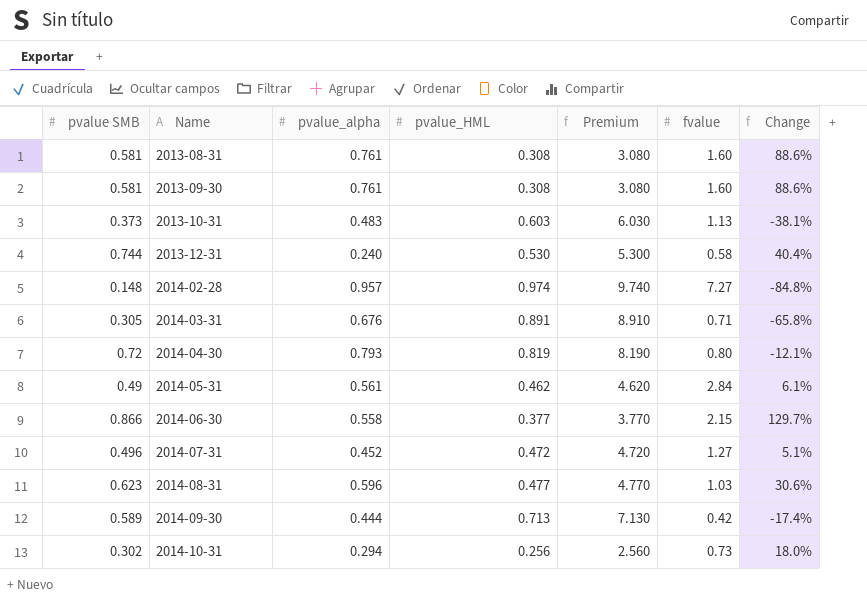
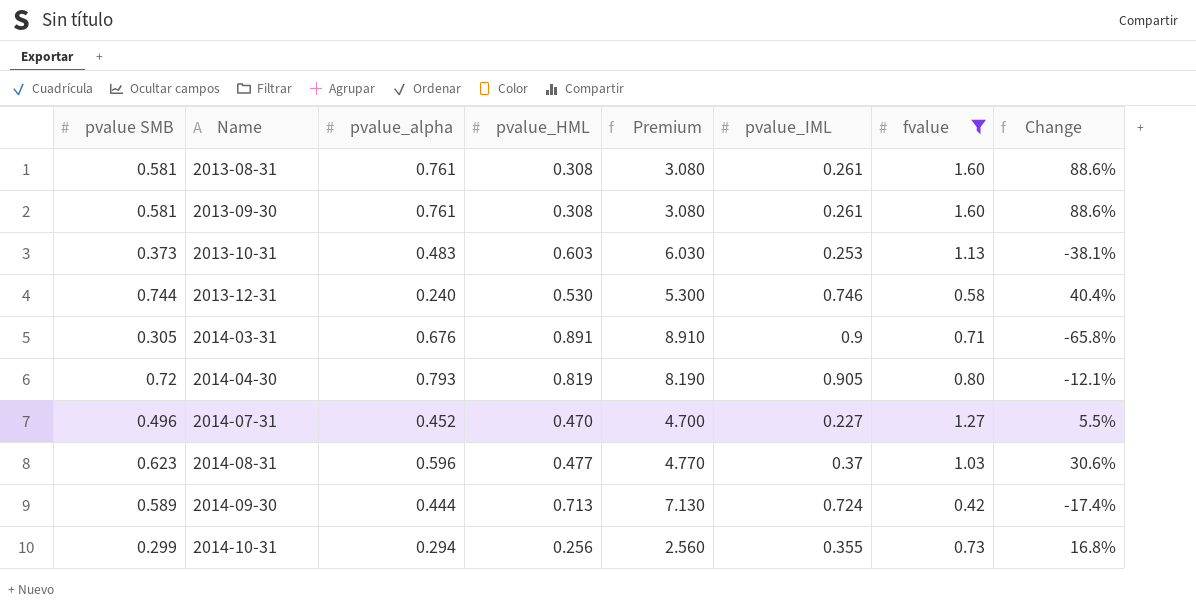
filter: none -> fvalue <= 1.60
column pvalue_IML | position: none -> 6
2014-07-31 | pvalue_HML: 0.472 -> 0.470
2014-07-31 | Premium: 4.720 -> 4.700
2014-07-31 | Change: 5.1% -> 5.5%
2014-10-31 | pvalue SMB: 0.302 -> 0.299
2014-10-31 | Change: 18.0% -> 16.8%

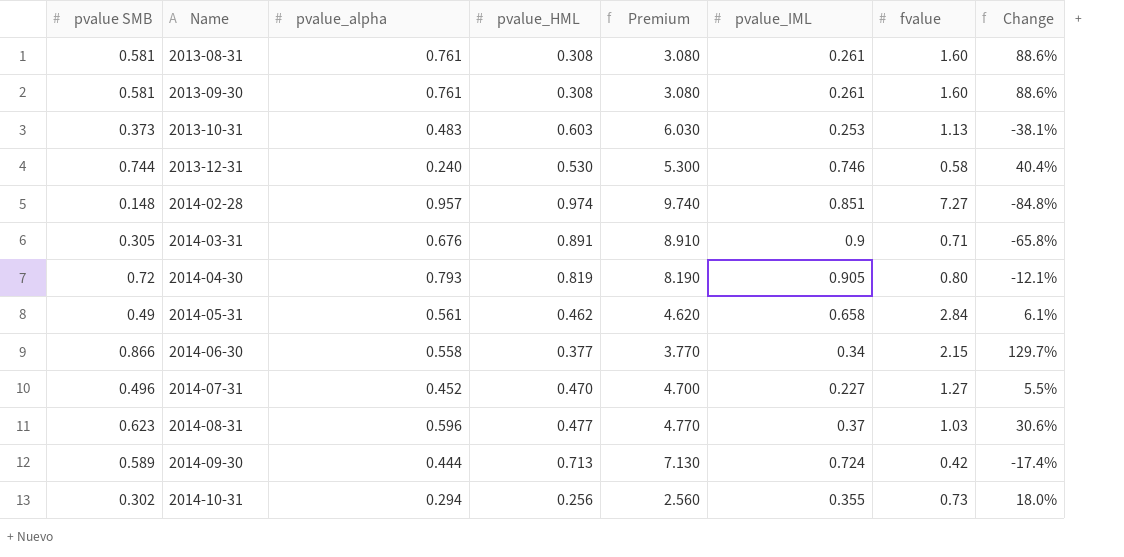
filter: fvalue <= 1.60 -> none
2014-10-31 | pvalue SMB: 0.299 -> 0.302
2014-10-31 | Change: 16.8% -> 18.0%

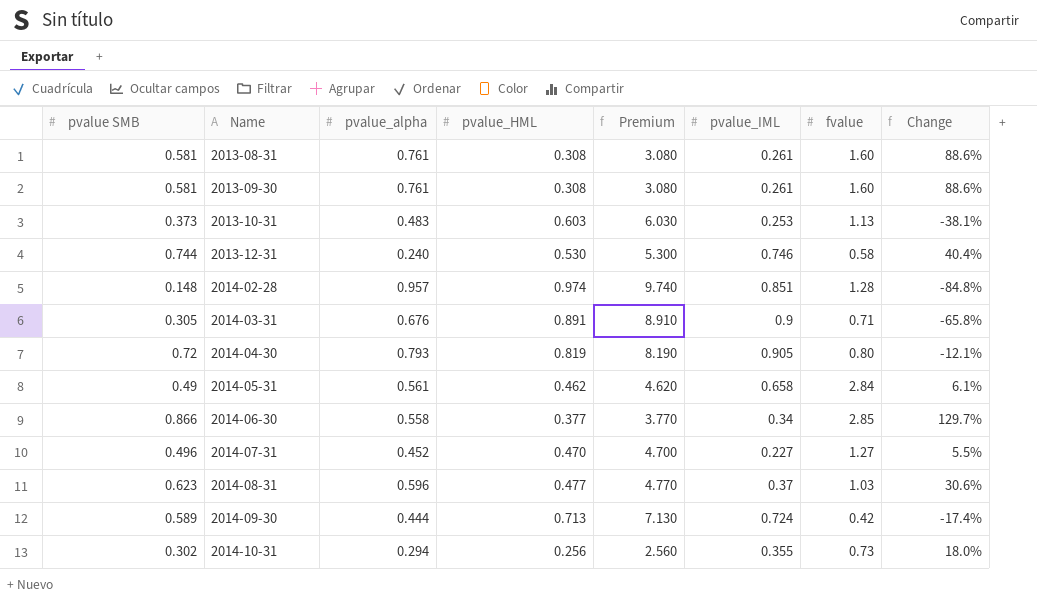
2014-02-28 | fvalue: 7.27 -> 1.28
2014-06-30 | fvalue: 2.15 -> 2.85

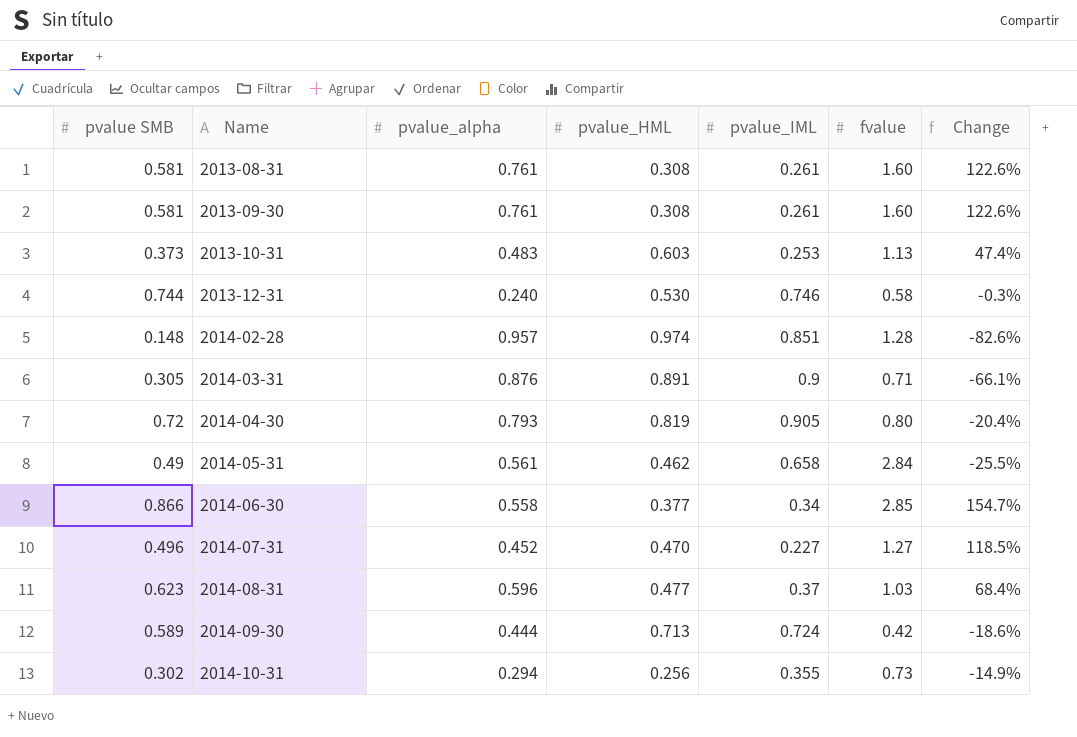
column Premium | formula: [pvalue_HML] * 10 -> none
column Change | formula: ([pvalue SMB] - [pvalue_HML]) / [pvalue_HML] -> ([pvalue SMB] - [pvalue_IML]) / [pvalue_IML]
2014-03-31 | pvalue_alpha: 0.676 -> 0.876

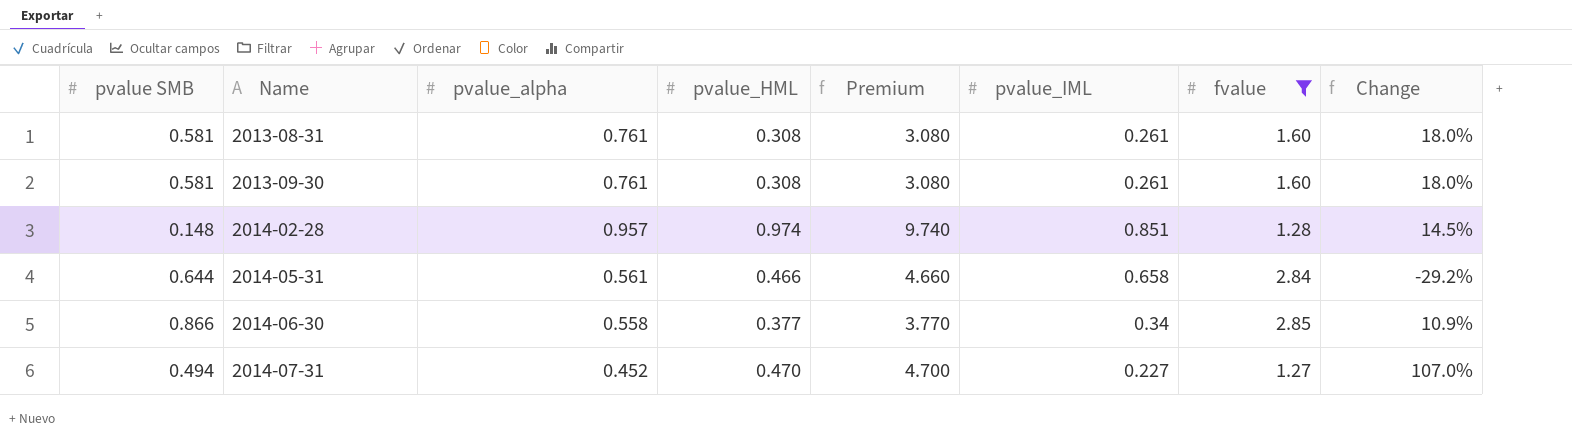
filter: none -> fvalue >= 1.27
column Premium | formula: none -> [pvalue_HML] * 10
column Change | formula: ([pvalue SMB] - [pvalue_IML]) / [pvalue_IML] -> ([pvalue_HML] - [pvalue_IML]) / [pvalue_IML]
2014-05-31 | pvalue SMB: 0.49 -> 0.644
2014-05-31 | pvalue_HML: 0.462 -> 0.466
2014-07-31 | pvalue SMB: 0.496 -> 0.494

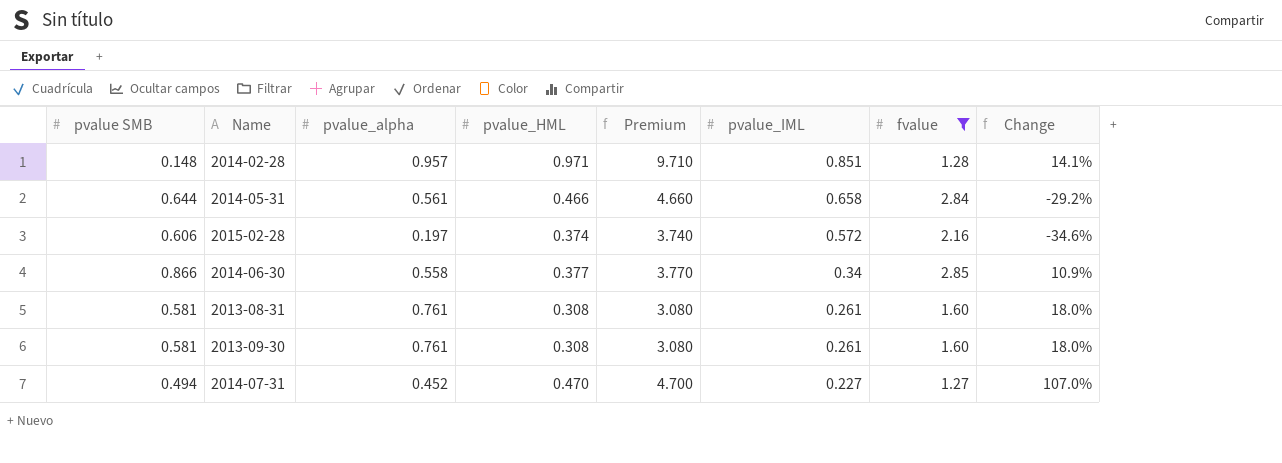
row order: Name ascending -> pvalue_IML descending
2014-02-28 | pvalue_HML: 0.974 -> 0.971
2014-02-28 | Premium: 9.740 -> 9.710
2014-02-28 | Change: 14.5% -> 14.1%
row 2015-02-28: none -> 0.606 | 0.197 | 0.374 | 3.740 | 0.572 | 2.16 | -34.6%

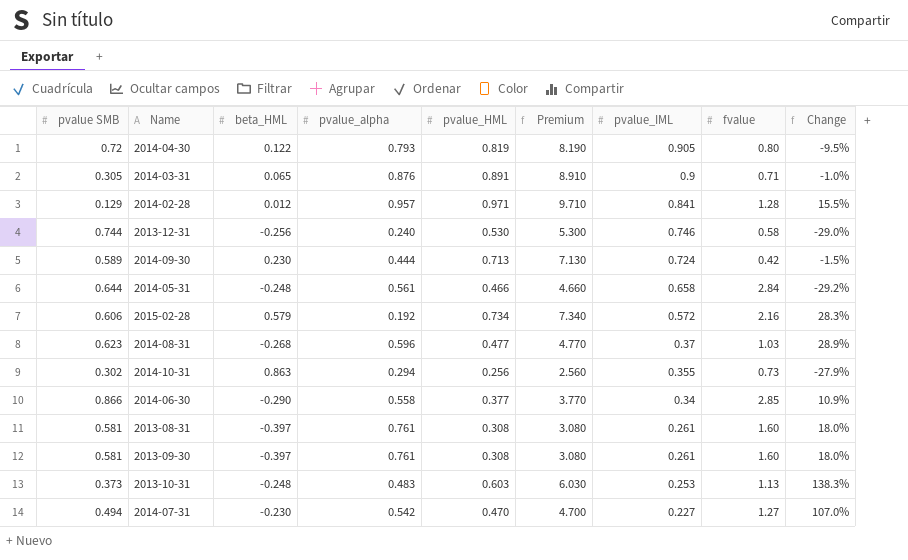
filter: fvalue >= 1.27 -> none
column beta_HML | position: none -> 3
2014-02-28 | pvalue SMB: 0.148 -> 0.129
2014-02-28 | pvalue_IML: 0.851 -> 0.841
2014-02-28 | Change: 14.1% -> 15.5%
2015-02-28 | pvalue_alpha: 0.197 -> 0.192
2015-02-28 | pvalue_HML: 0.374 -> 0.734
2015-02-28 | Premium: 3.740 -> 7.340
2015-02-28 | Change: -34.6% -> 28.3%
2014-07-31 | pvalue_alpha: 0.452 -> 0.542

